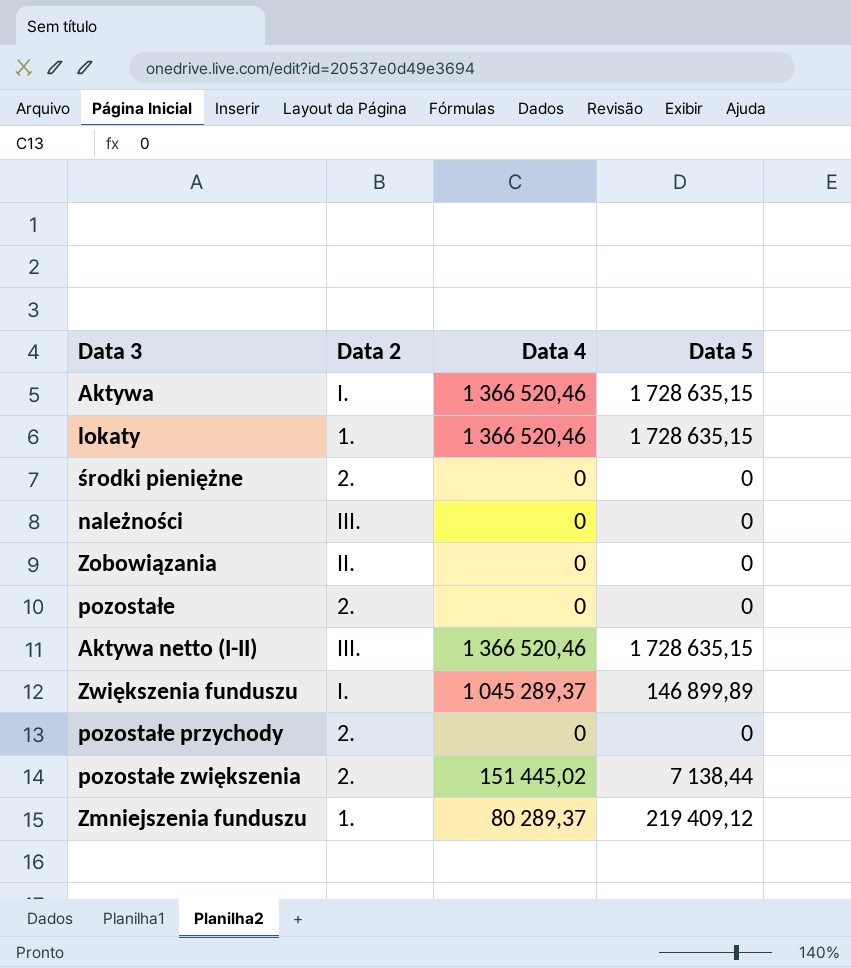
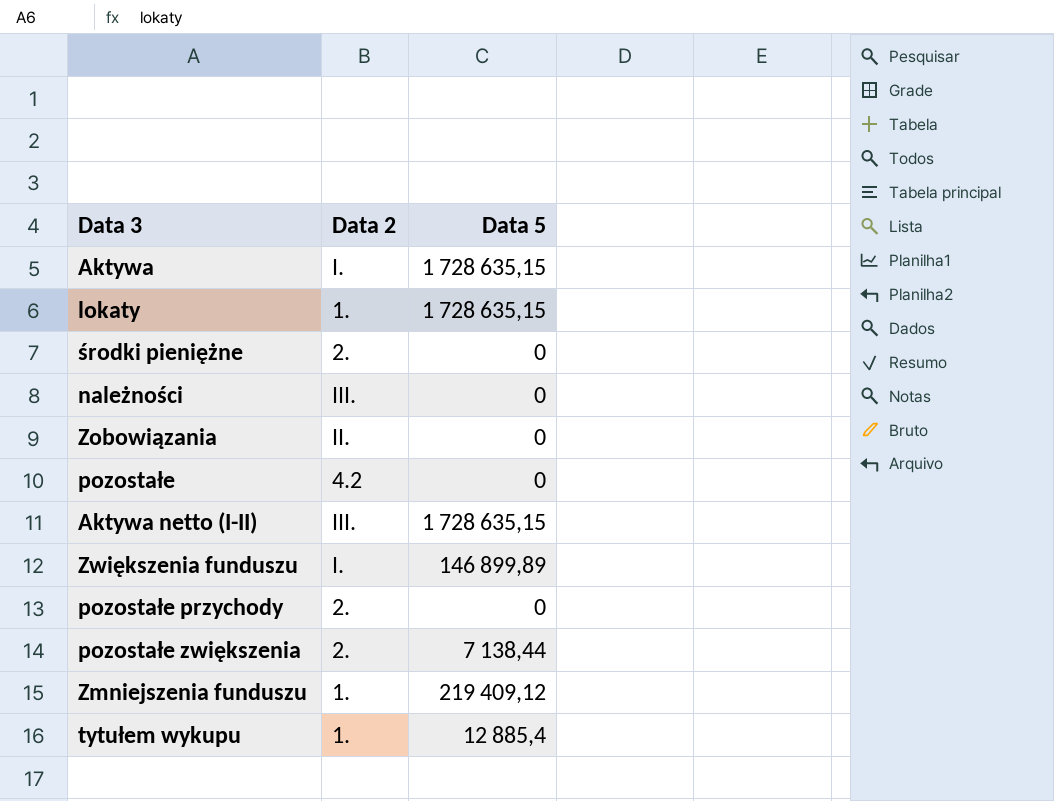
column Data 4 | position: 3 -> none
pozostałe | Data 2: 2. -> 4.2
row tytułem wykupu: none -> 1. | 12 885,4

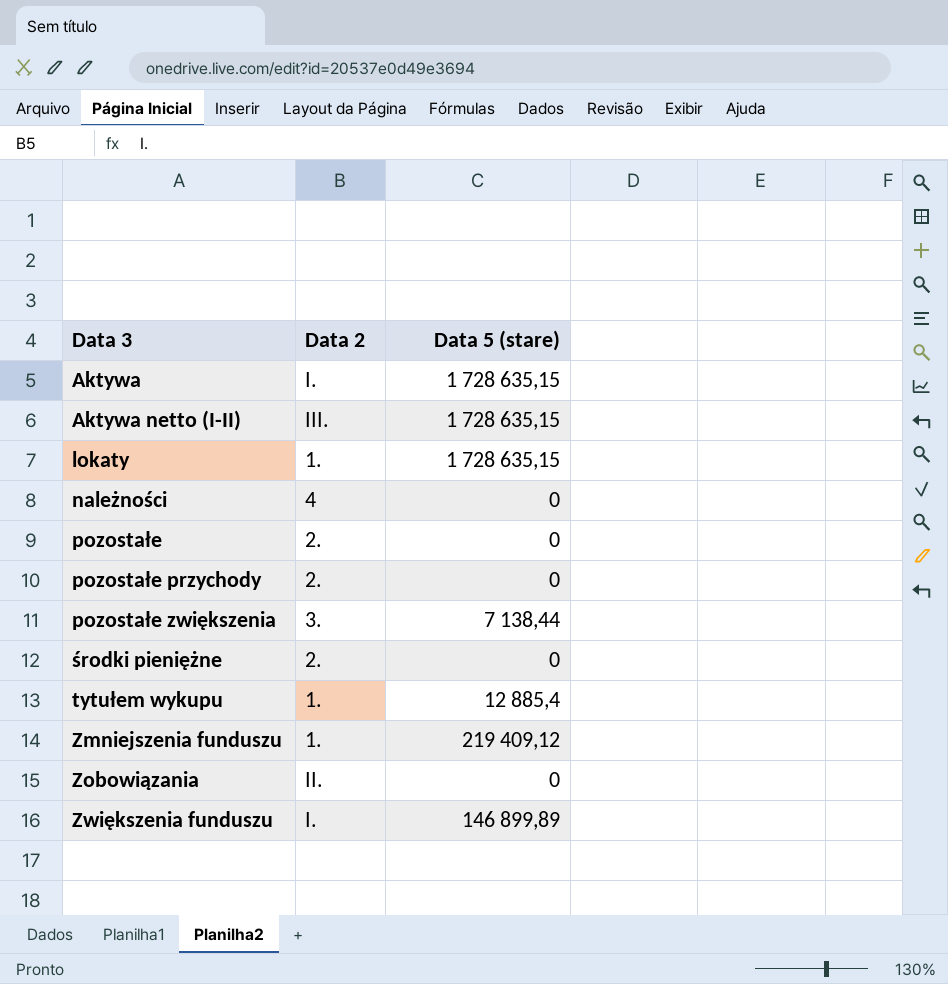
row order: none -> Data 3 ascending
column name: Data 5 -> Data 5 (stare)
należności | Data 2: III. -> 4
pozostałe | Data 2: 4.2 -> 2.
pozostałe zwiększenia | Data 2: 2. -> 3.

